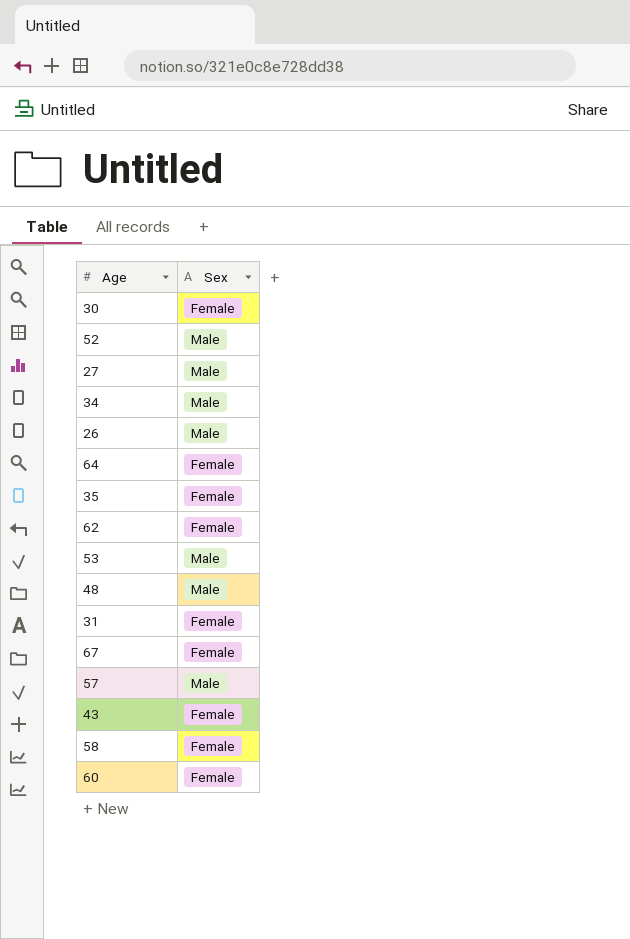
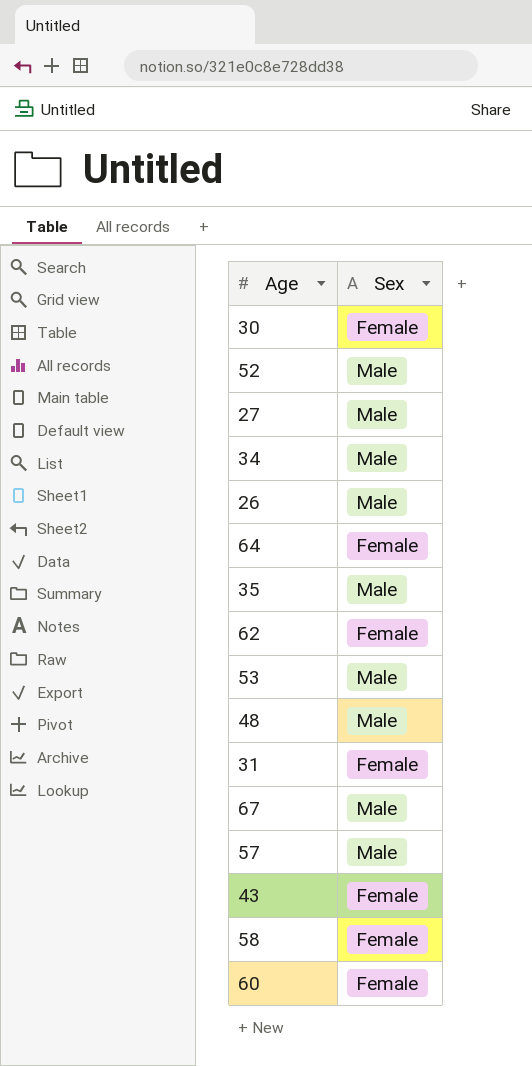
35 | Sex: Female -> Male
67 | Sex: Female -> Male

